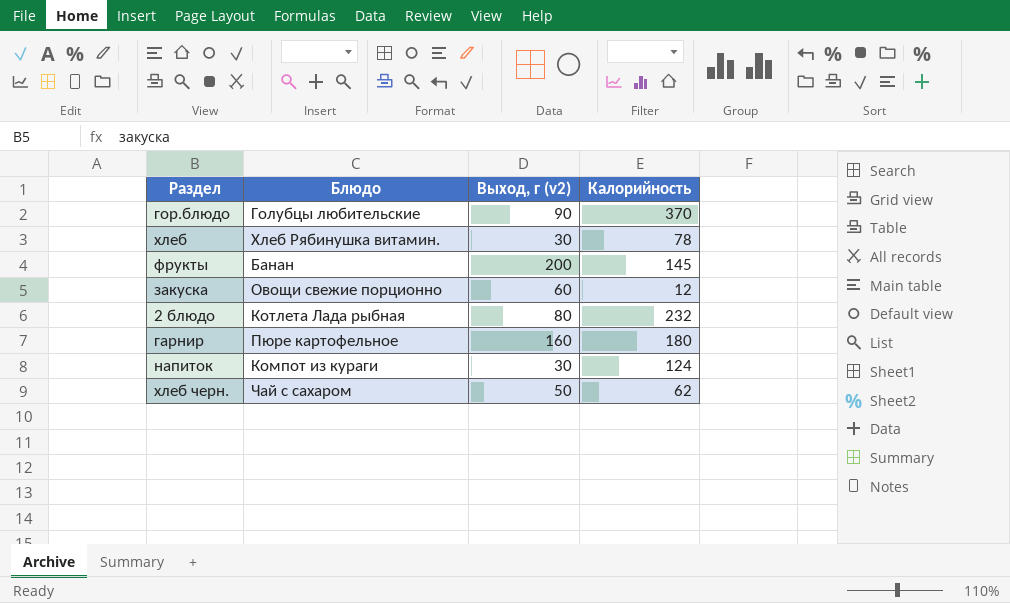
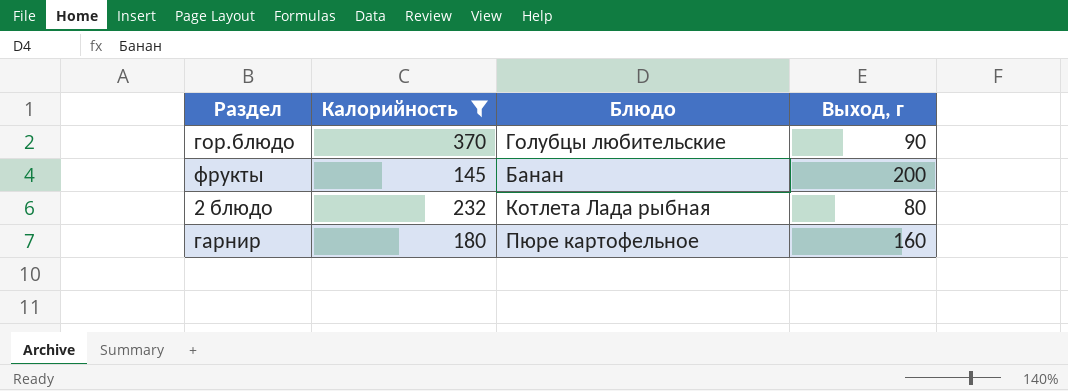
filter: none -> Калорийность >= 145
column Калорийность | position: 4 -> 2
column name: Выход, г (v2) -> Выход, г

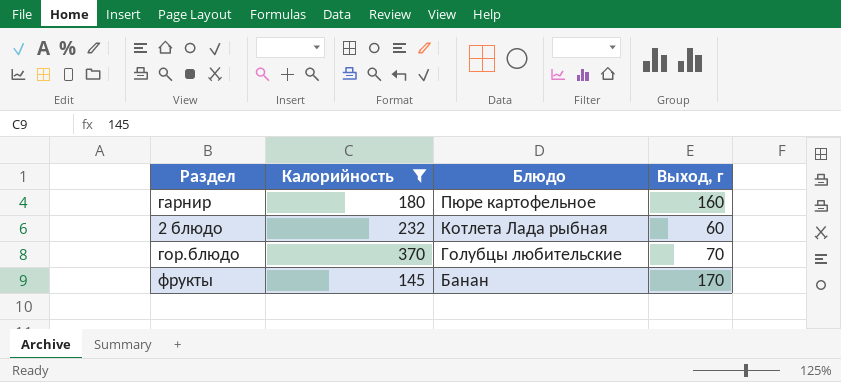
row order: none -> Блюдо descending
2 блюдо | Выход, г: 80 -> 60
гор.блюдо | Выход, г: 90 -> 70
фрукты | Выход, г: 200 -> 170

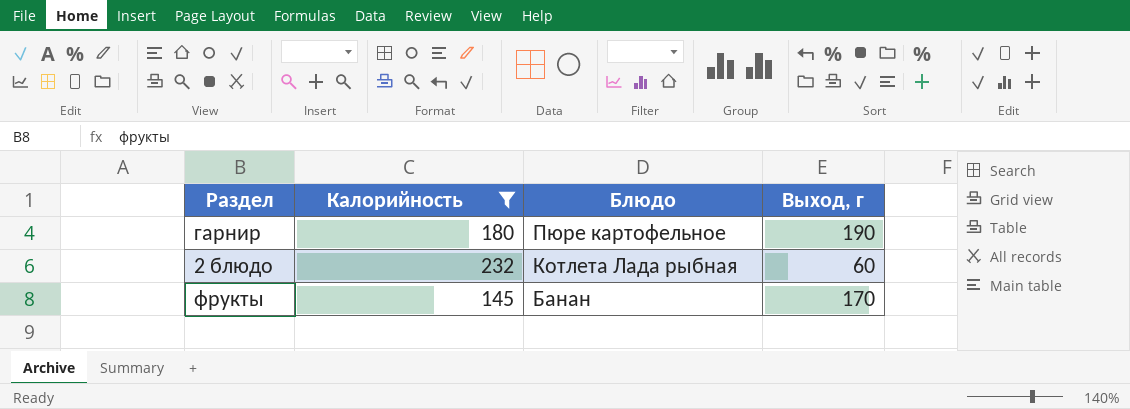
row гор.блюдо: 370 | Голубцы любительские | 70 -> none
гарнир | Выход, г: 160 -> 190

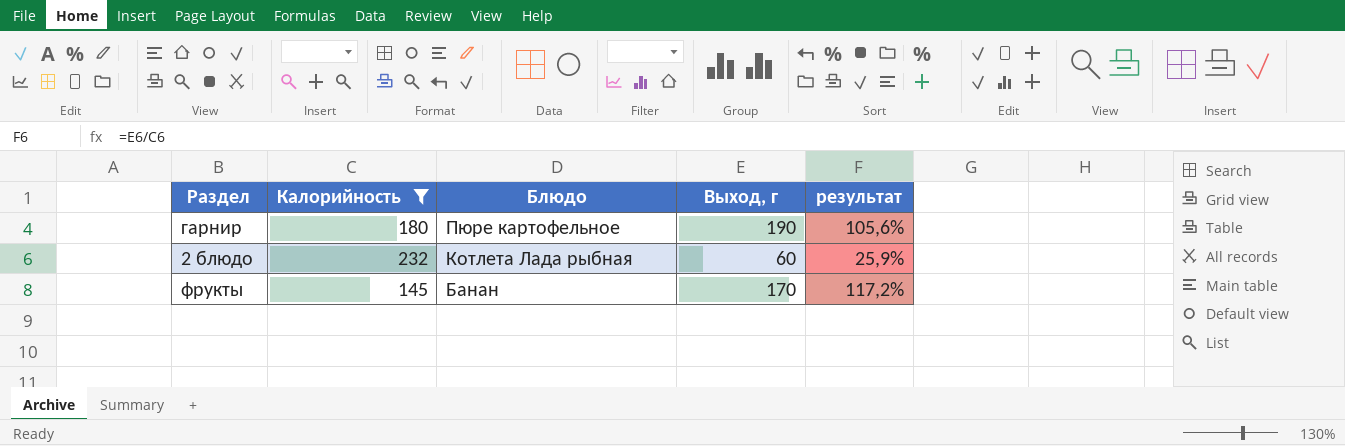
column результат | formula: none -> [Выход, г] / [Калорийность]

